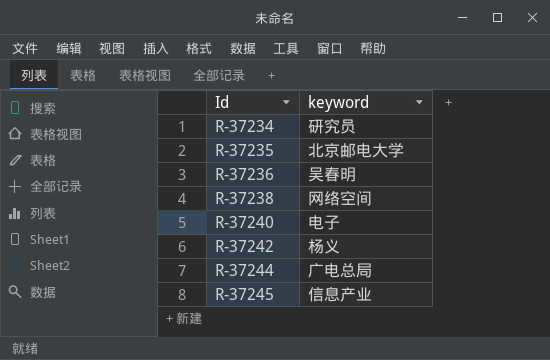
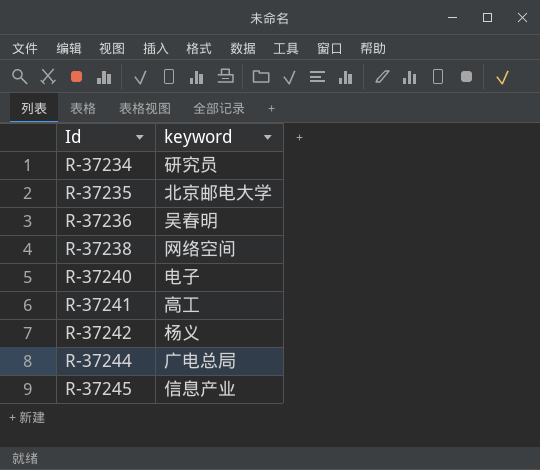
row R-37241: none -> 高工

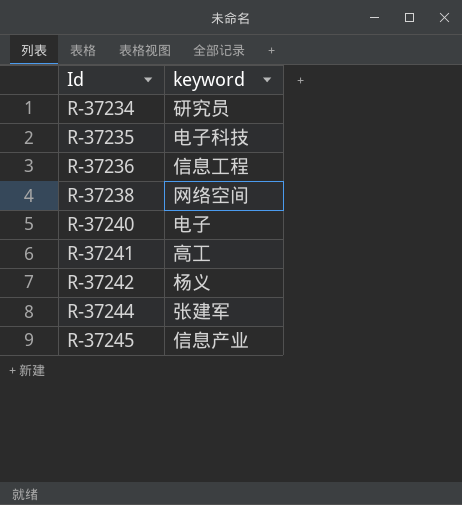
R-37235 | keyword: 北京邮电大学 -> 电子科技
R-37236 | keyword: 吴春明 -> 信息工程
R-37244 | keyword: 广电总局 -> 张建军

